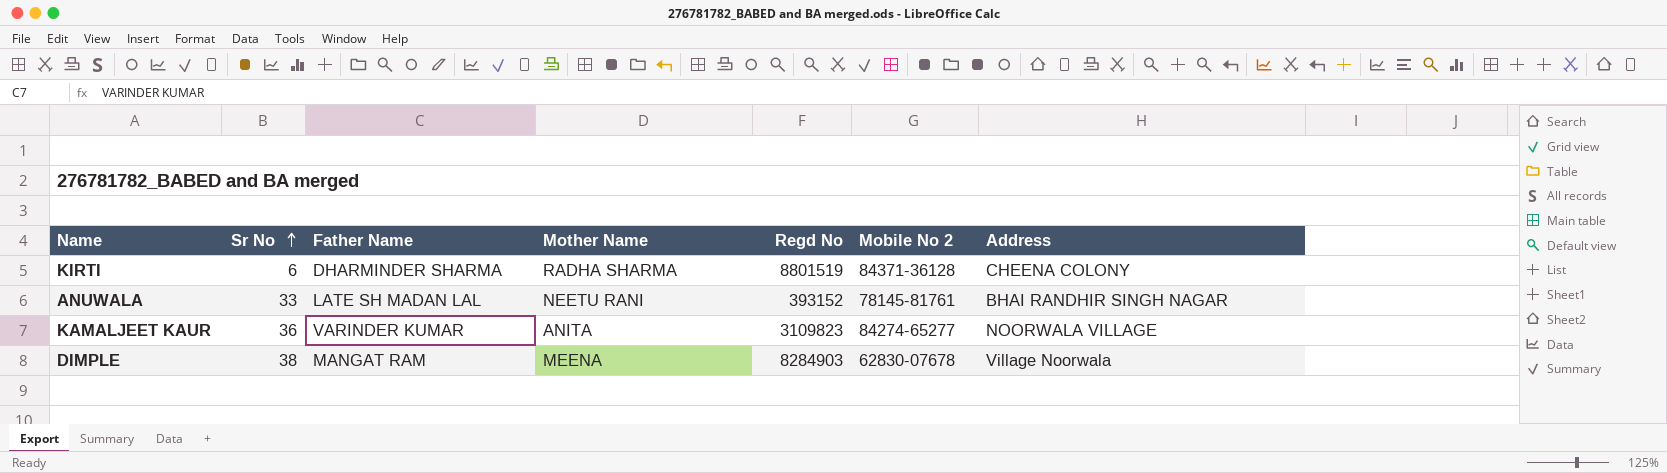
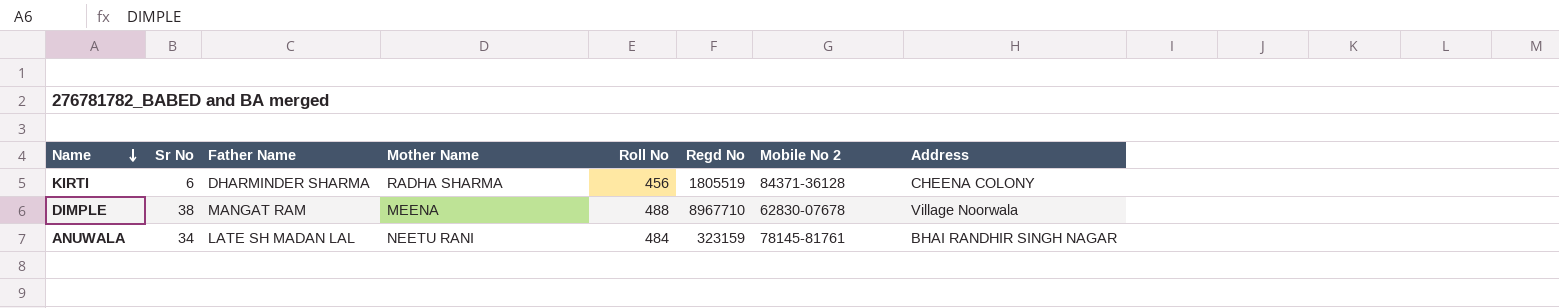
row order: Sr No ascending -> Name descending
column Roll No | position: none -> 5
row KAMALJEET KAUR: 36 | VARINDER KUMAR | ANITA | 3109823 | 84274-65277 | NOORWALA VILLAGE -> none
KIRTI | Regd No: 8801519 -> 1805519
DIMPLE | Regd No: 8284903 -> 8967710
ANUWALA | Sr No: 33 -> 34
ANUWALA | Regd No: 393152 -> 323159

